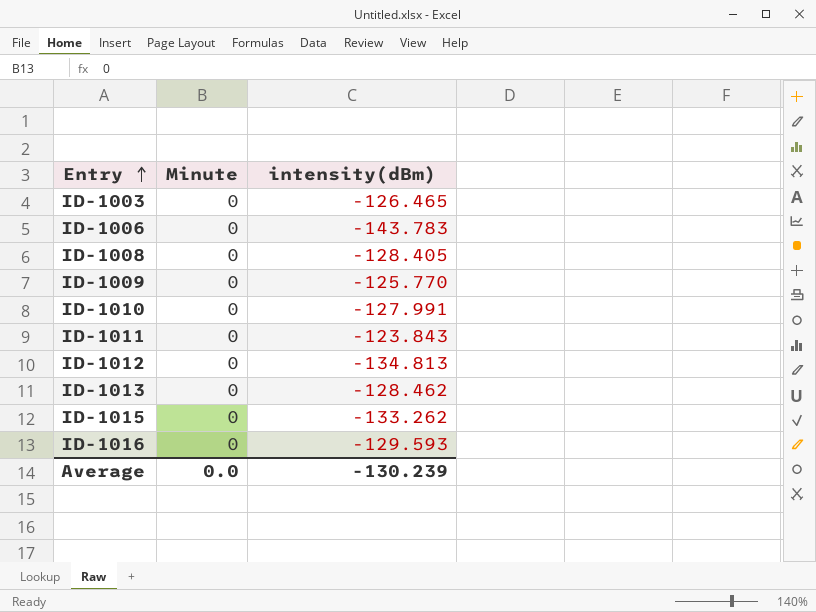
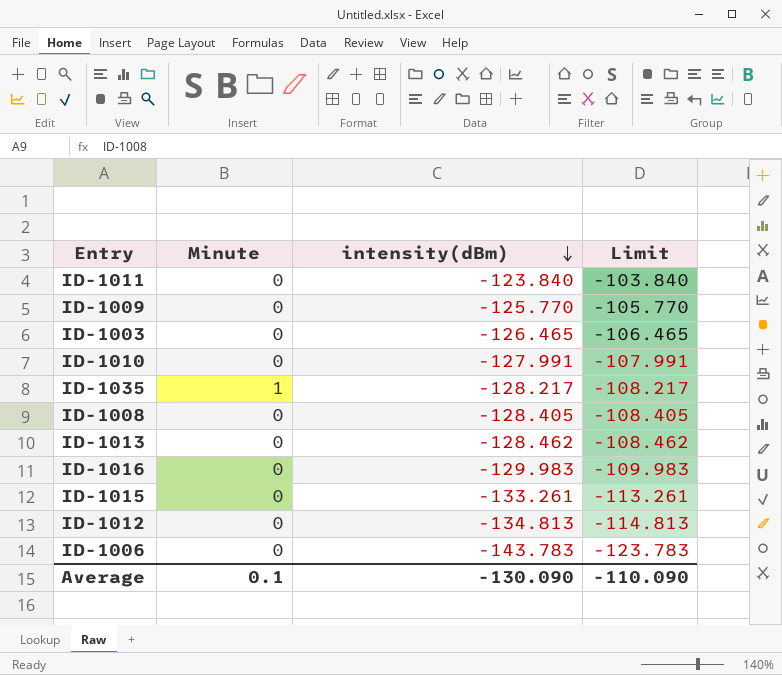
row order: Entry ascending -> intensity(dBm) descending
column Limit | formula: none -> [intensity(dBm)] + 20
ID-1011 | intensity(dBm): -123.843 -> -123.840
row ID-1035: none -> 1 | -128.217 | -108.217
ID-1016 | intensity(dBm): -129.593 -> -129.983
ID-1015 | intensity(dBm): -133.262 -> -133.261
Average | Minute: 0.0 -> 0.1
Average | intensity(dBm): -130.239 -> -130.090

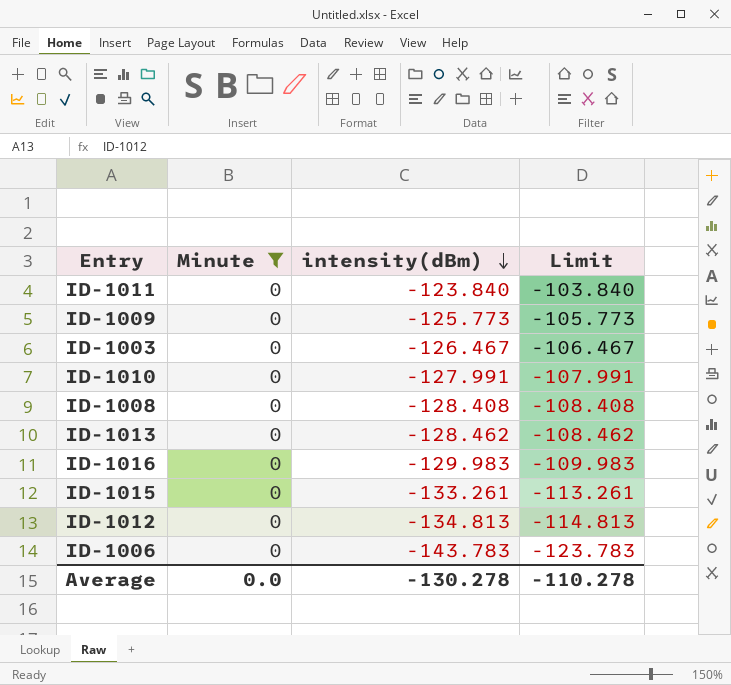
filter: none -> Minute = 0
ID-1009 | intensity(dBm): -125.770 -> -125.773
ID-1009 | Limit: -105.770 -> -105.773
ID-1003 | intensity(dBm): -126.465 -> -126.467
ID-1003 | Limit: -106.465 -> -106.467
ID-1008 | intensity(dBm): -128.405 -> -128.408
ID-1008 | Limit: -108.405 -> -108.408
Average | Minute: 0.1 -> 0.0
Average | intensity(dBm): -130.090 -> -130.278
Average | Limit: -110.090 -> -110.278

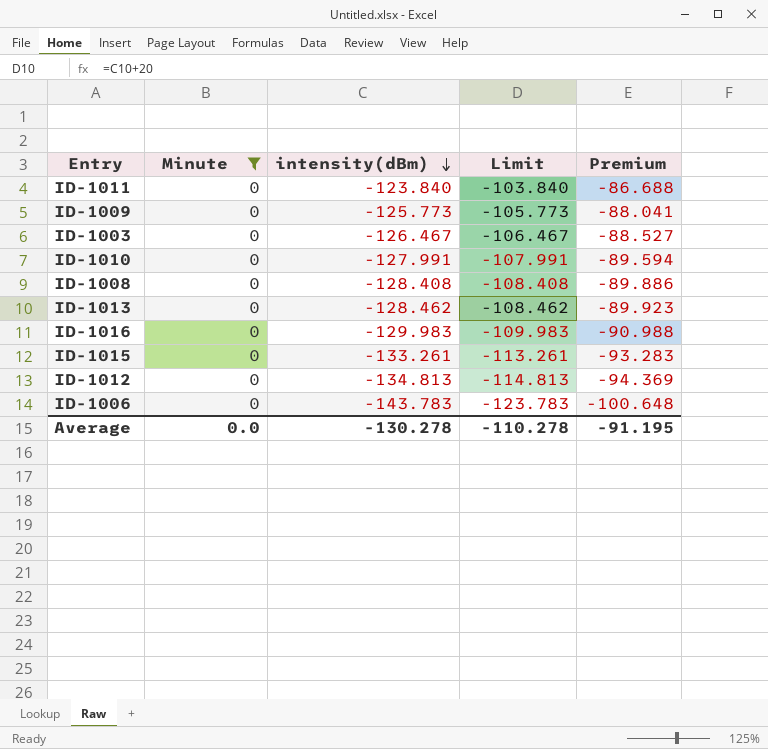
column Premium | formula: none -> [intensity(dBm)] * 0.7

